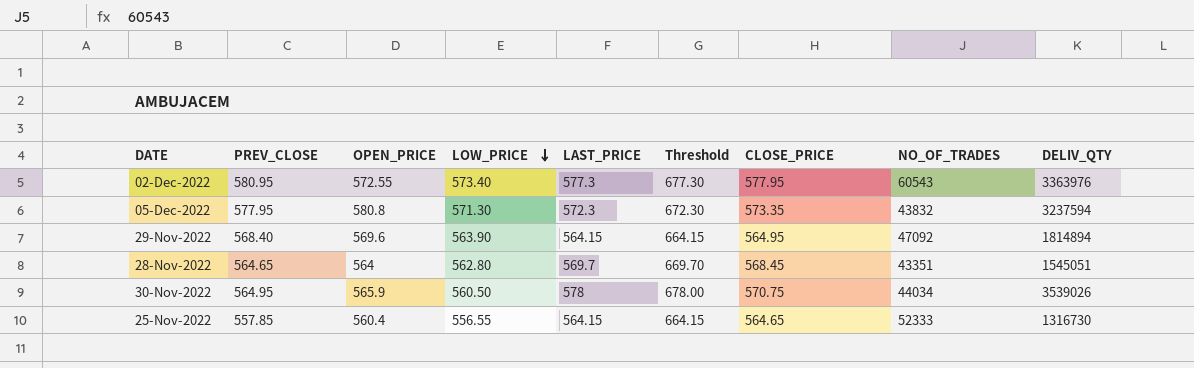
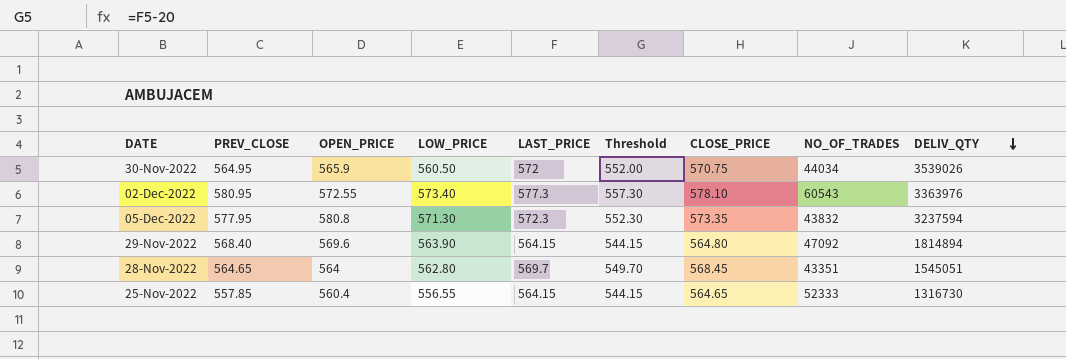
row order: LOW_PRICE descending -> DELIV_QTY descending
column Threshold | formula: [LAST_PRICE] + 100 -> [LAST_PRICE] - 20
30-Nov-2022 | LAST_PRICE: 578 -> 572
02-Dec-2022 | CLOSE_PRICE: 577.95 -> 578.10
29-Nov-2022 | CLOSE_PRICE: 564.95 -> 564.80

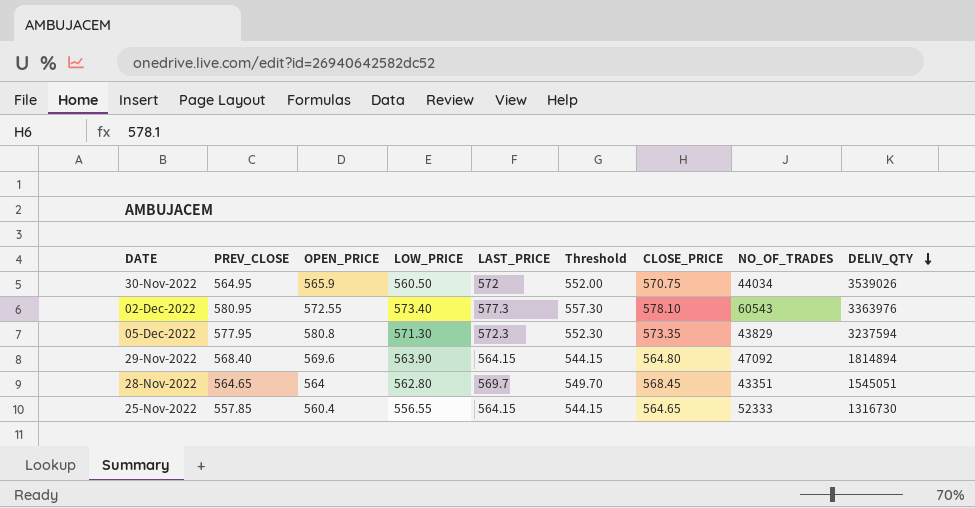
05-Dec-2022 | NO_OF_TRADES: 43832 -> 43829

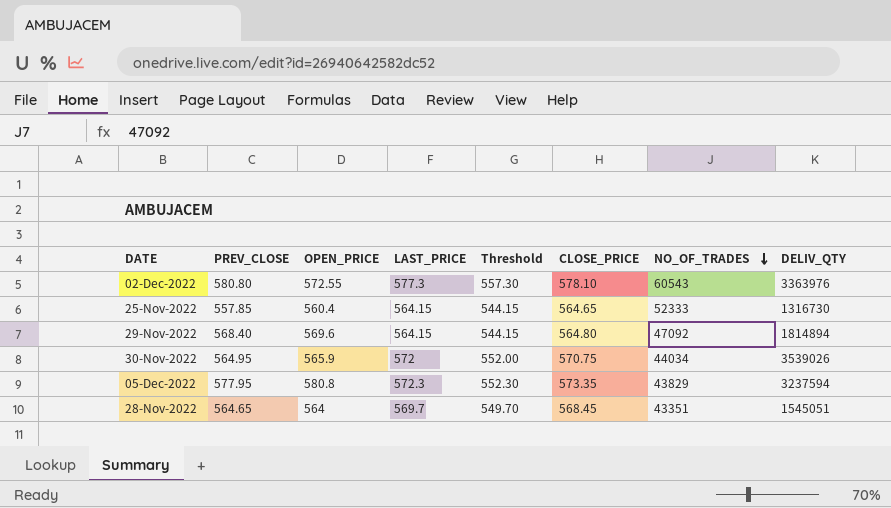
row order: DELIV_QTY descending -> NO_OF_TRADES descending
column LOW_PRICE | position: 4 -> none
02-Dec-2022 | PREV_CLOSE: 580.95 -> 580.80

